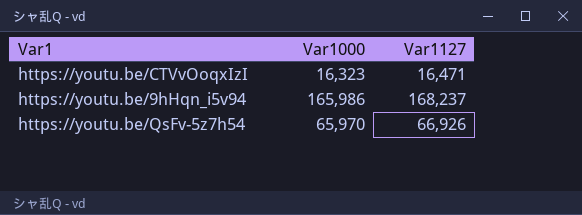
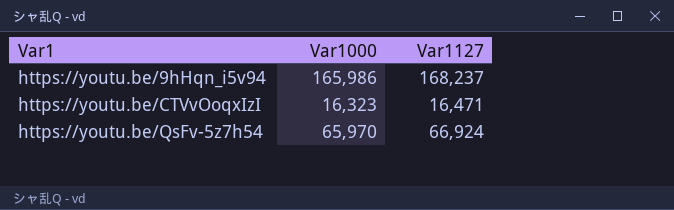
row order: none -> Var1 ascending
https://youtu.be/QsFv-5z7h54 | Var1127: 66,926 -> 66,924

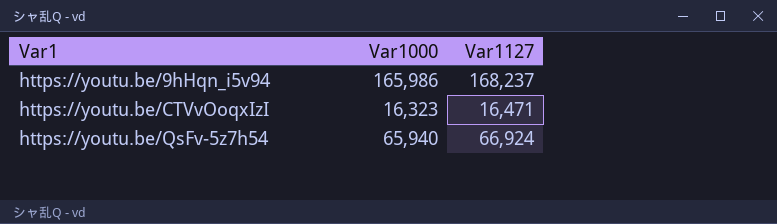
https://youtu.be/QsFv-5z7h54 | Var1000: 65,970 -> 65,940

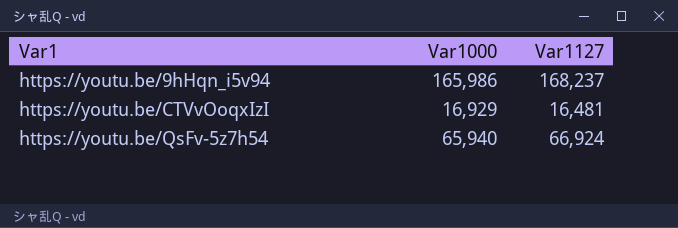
https://youtu.be/CTVvOoqxIzI | Var1000: 16,323 -> 16,929
https://youtu.be/CTVvOoqxIzI | Var1127: 16,471 -> 16,481

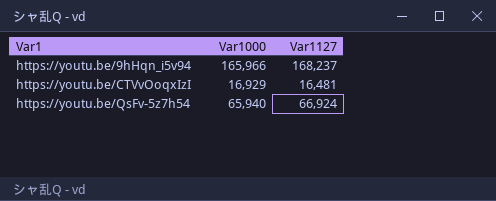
https://youtu.be/9hHqn_i5v94 | Var1000: 165,986 -> 165,966

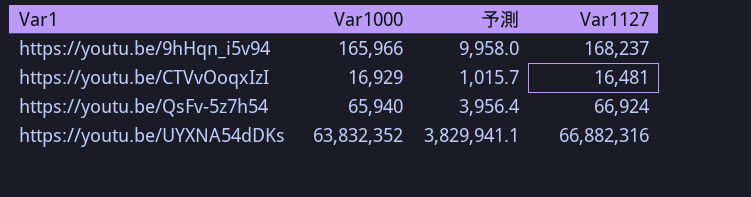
column 予測 | formula: none -> [Var1000] * 0.06
row https://youtu.be/UYXNA54dDKs: none -> 63,832,352 | 3,829,941.1 | 66,882,316

